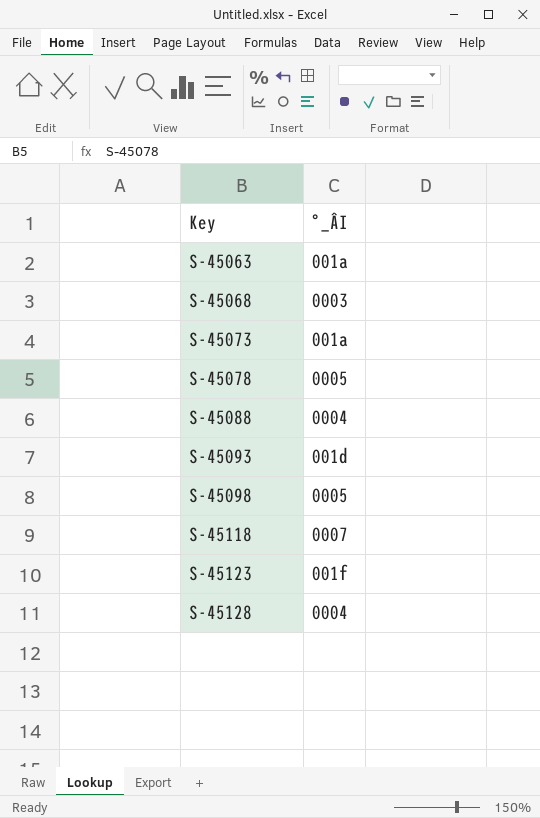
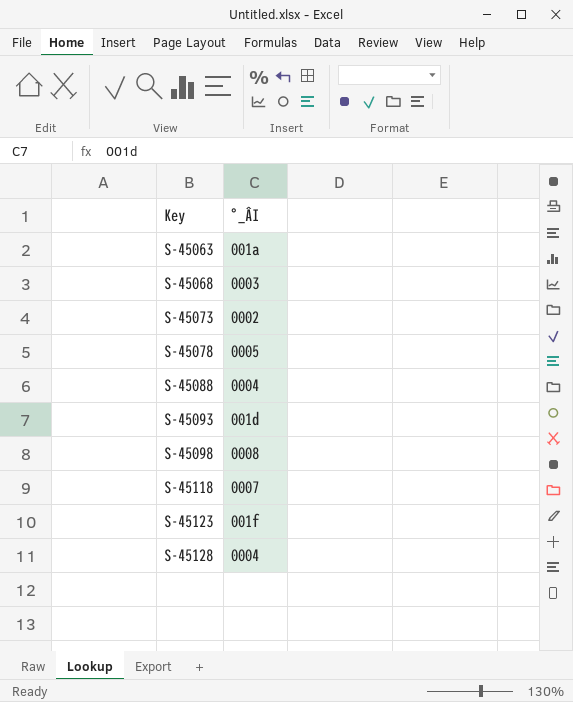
S-45073 | °_ÂI: 001a -> 0002
S-45098 | °_ÂI: 0005 -> 0008

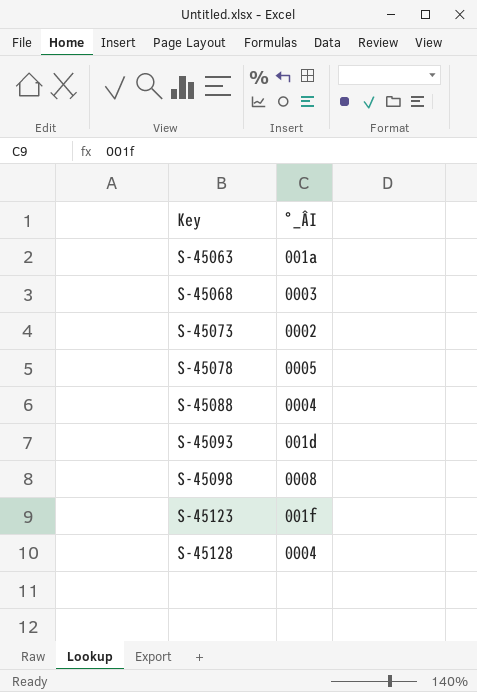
row S-45118: 0007 -> none

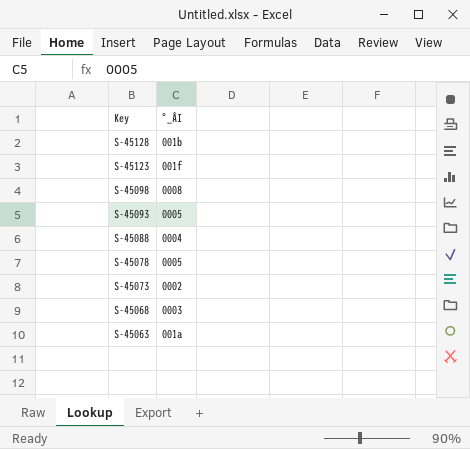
row order: Key ascending -> Key descending
S-45128 | °_ÂI: 0004 -> 001b
S-45093 | °_ÂI: 001d -> 0005

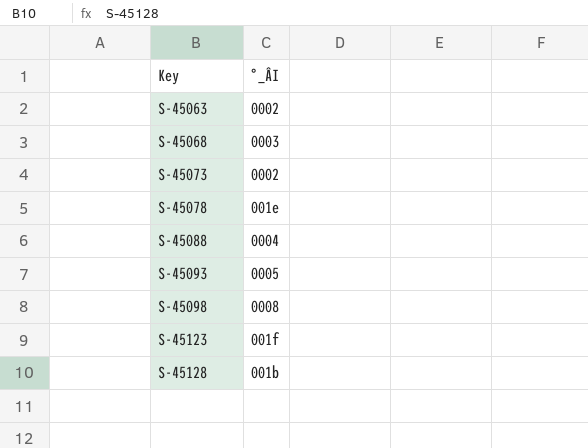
row order: Key descending -> Key ascending
S-45063 | °_ÂI: 001a -> 0002
S-45078 | °_ÂI: 0005 -> 001e

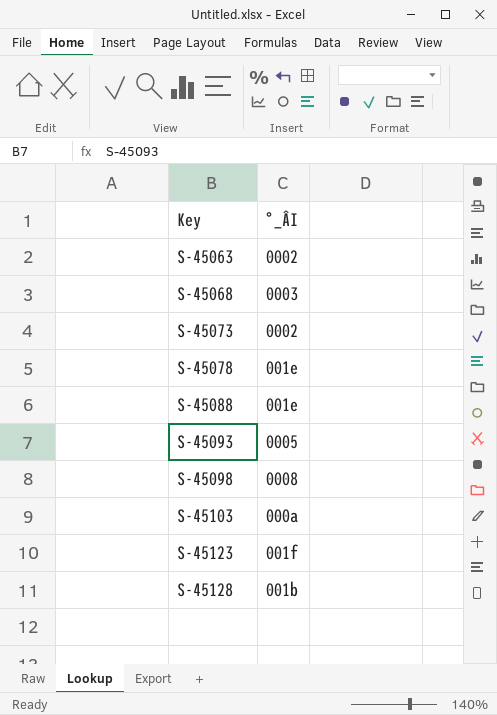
S-45088 | °_ÂI: 0004 -> 001e
row S-45103: none -> 000a

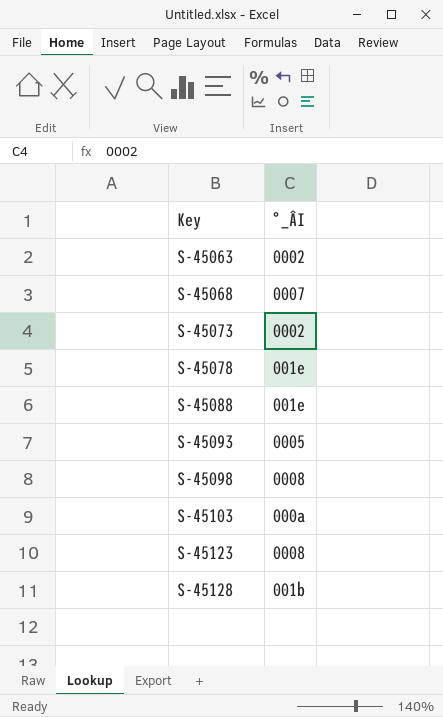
S-45068 | °_ÂI: 0003 -> 0007
S-45123 | °_ÂI: 001f -> 0008

